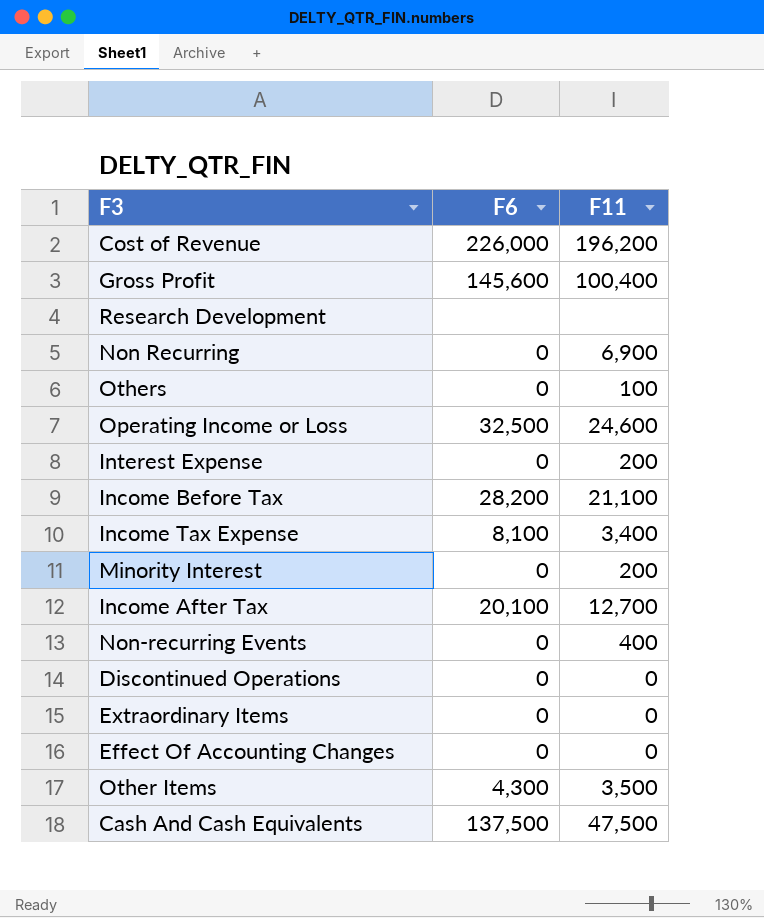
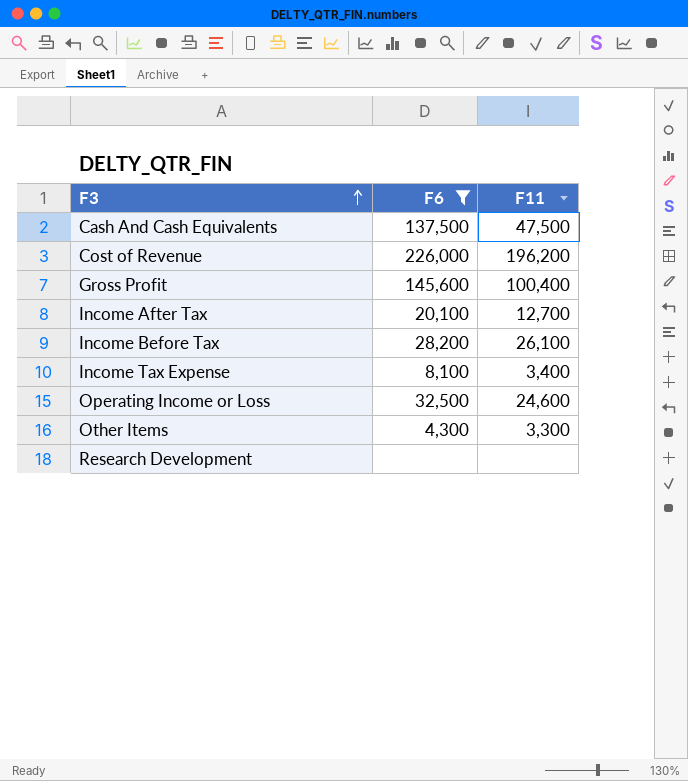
filter: none -> F6 != 0
row order: none -> F3 ascending
Income Before Tax | F11: 21,100 -> 26,100
Other Items | F11: 3,500 -> 3,300

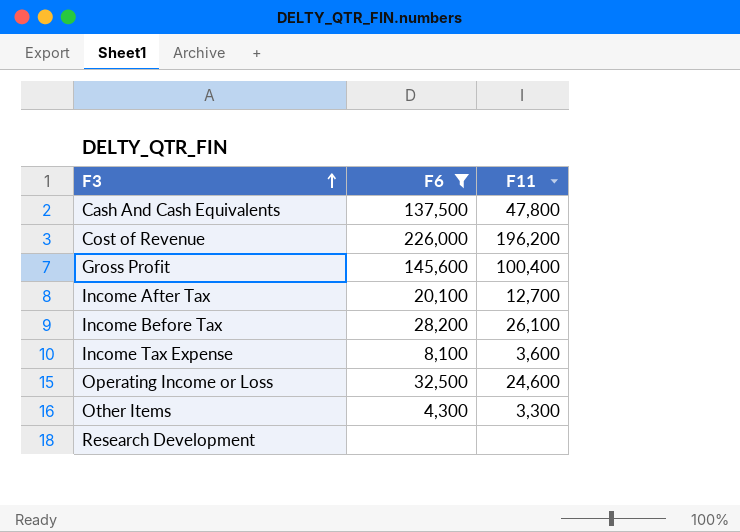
Cash And Cash Equivalents | F11: 47,500 -> 47,800
Income Tax Expense | F11: 3,400 -> 3,600

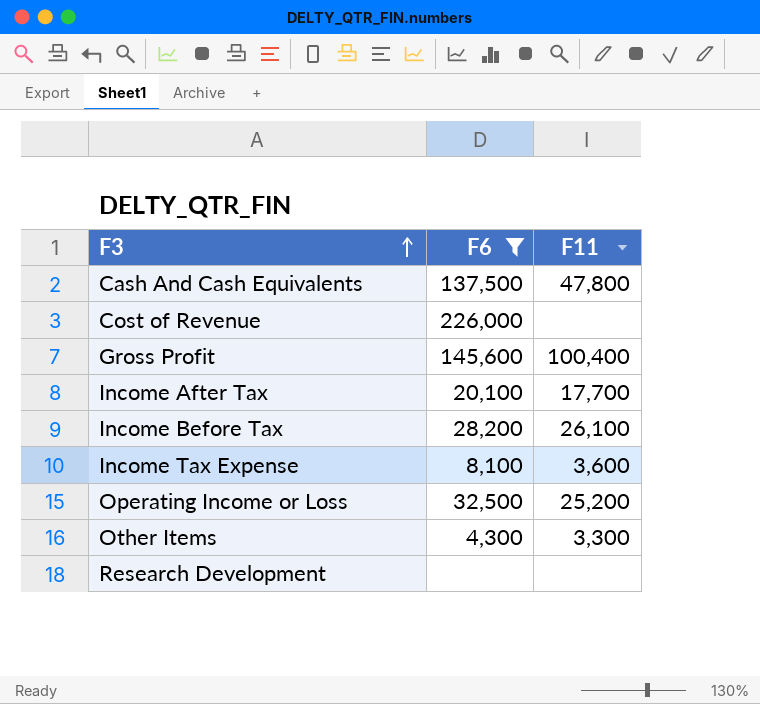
Cost of Revenue | F11: 196,200 -> none
Income After Tax | F11: 12,700 -> 17,700
Operating Income or Loss | F11: 24,600 -> 25,200

